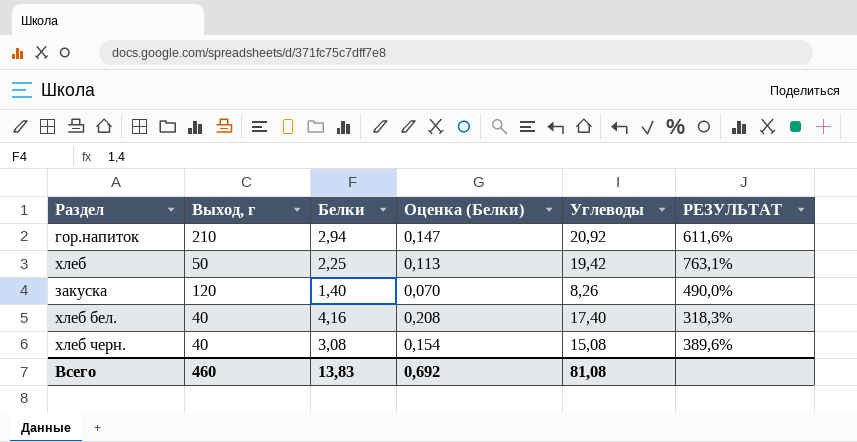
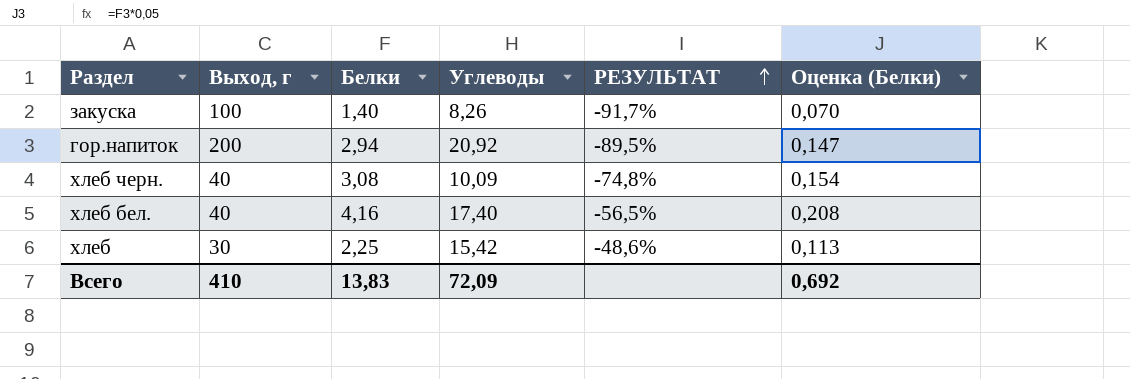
row order: none -> РЕЗУЛЬТАТ ascending
column РЕЗУЛЬТАТ | formula: ([Углеводы] - [Белки]) / [Белки] -> ([Углеводы] - [Выход, г]) / [Выход, г]
column Оценка (Белки) | position: 4 -> 6
закуска | Выход, г: 120 -> 100
гор.напиток | Выход, г: 210 -> 200
хлеб черн. | Углеводы: 15,08 -> 10,09
хлеб | Выход, г: 50 -> 30
хлеб | Углеводы: 19,42 -> 15,42
Всего | Выход, г: 460 -> 410
Всего | Углеводы: 81,08 -> 72,09

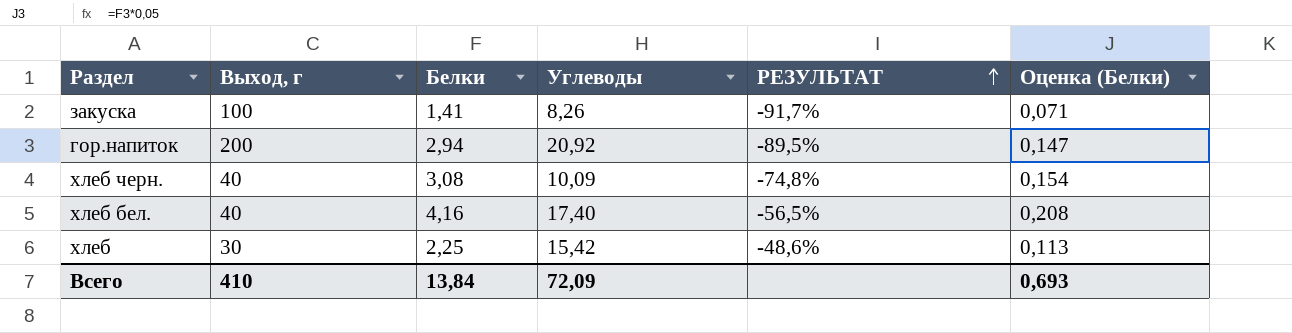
закуска | Белки: 1,40 -> 1,41
закуска | Оценка (Белки): 0,070 -> 0,071
Всего | Белки: 13,83 -> 13,84
Всего | Оценка (Белки): 0,692 -> 0,693

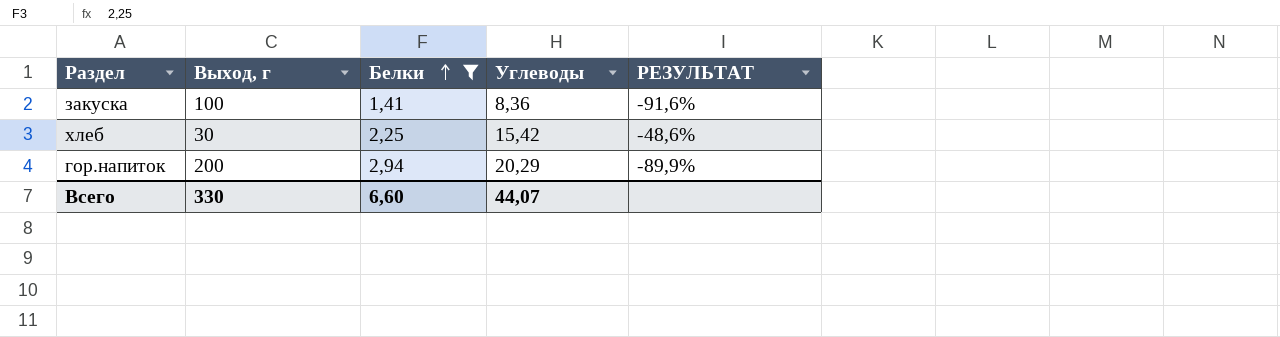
filter: none -> Белки <= 2,94
row order: РЕЗУЛЬТАТ ascending -> Белки ascending
column Оценка (Белки) | formula: [Белки] * 0,05 -> none
закуска | Углеводы: 8,26 -> 8,36
закуска | РЕЗУЛЬТАТ: -91,7% -> -91,6%
гор.напиток | Углеводы: 20,92 -> 20,29
гор.напиток | РЕЗУЛЬТАТ: -89,5% -> -89,9%
Всего | Выход, г: 410 -> 330
Всего | Белки: 13,84 -> 6,60
Всего | Углеводы: 72,09 -> 44,07

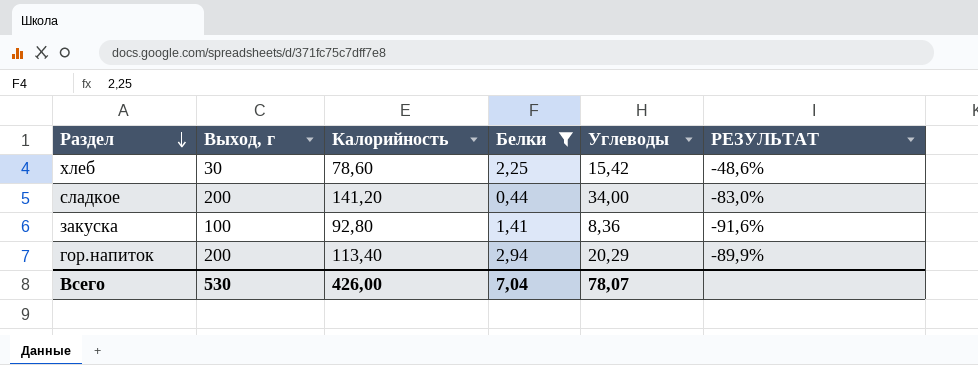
row order: Белки ascending -> Раздел descending
column Калорийность | position: none -> 3
row сладкое: none -> 200 | 141,20 | 0,44 | 34,00 | -83,0%
Всего | Выход, г: 330 -> 530
Всего | Белки: 6,60 -> 7,04
Всего | Углеводы: 44,07 -> 78,07

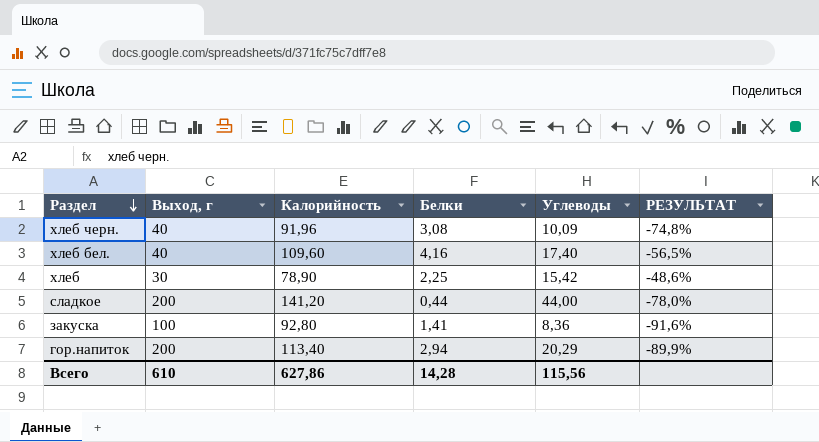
filter: Белки <= 2,94 -> none
хлеб | Калорийность: 78,60 -> 78,90
сладкое | Углеводы: 34,00 -> 44,00
сладкое | РЕЗУЛЬТАТ: -83,0% -> -78,0%
Всего | Выход, г: 530 -> 610
Всего | Калорийность: 426,00 -> 627,86
Всего | Белки: 7,04 -> 14,28
Всего | Углеводы: 78,07 -> 115,56

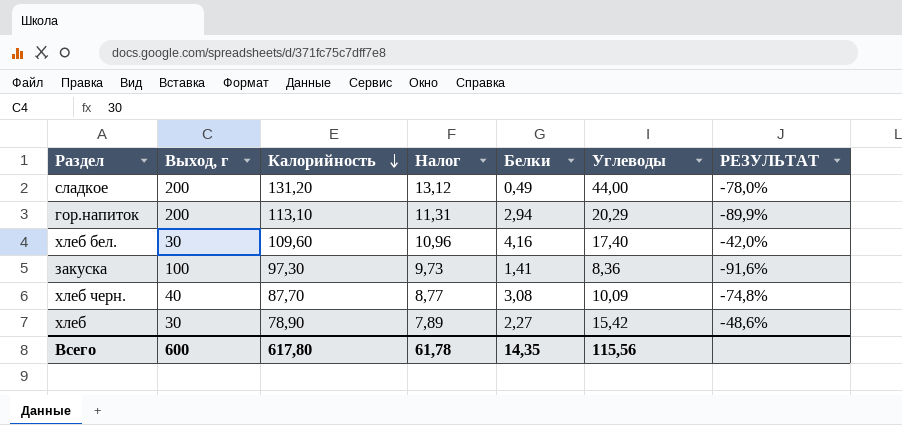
row order: Раздел descending -> Калорийность descending
column Налог | formula: none -> [Калорийность] * 0,1
сладкое | Калорийность: 141,20 -> 131,20
сладкое | Белки: 0,44 -> 0,49
гор.напиток | Калорийность: 113,40 -> 113,10
хлеб бел. | Выход, г: 40 -> 30
хлеб бел. | РЕЗУЛЬТАТ: -56,5% -> -42,0%
закуска | Калорийность: 92,80 -> 97,30
хлеб черн. | Калорийность: 91,96 -> 87,70
хлеб | Белки: 2,25 -> 2,27
Всего | Выход, г: 610 -> 600
Всего | Калорийность: 627,86 -> 617,80
Всего | Белки: 14,28 -> 14,35

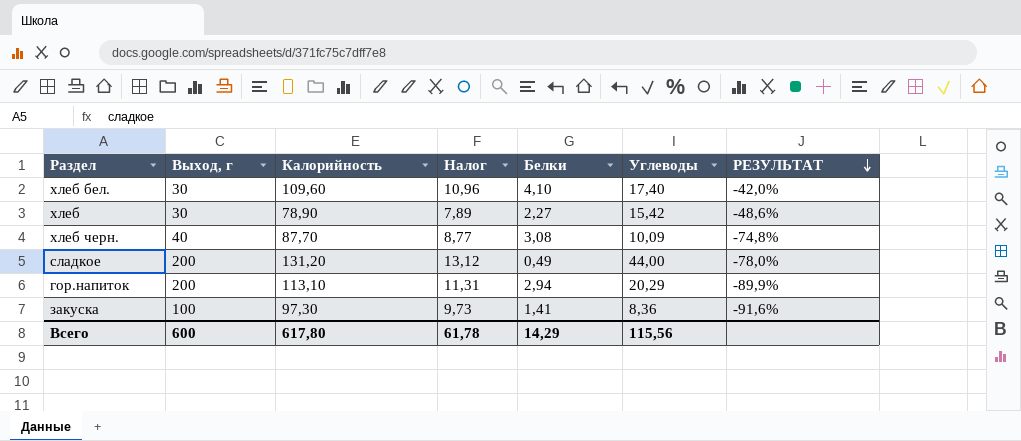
row order: Калорийность descending -> РЕЗУЛЬТАТ descending
хлеб бел. | Белки: 4,16 -> 4,10
Всего | Белки: 14,35 -> 14,29

